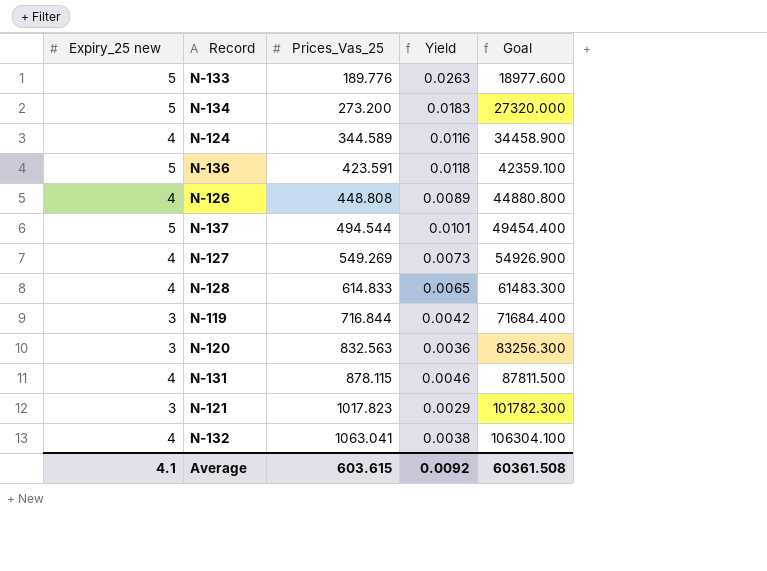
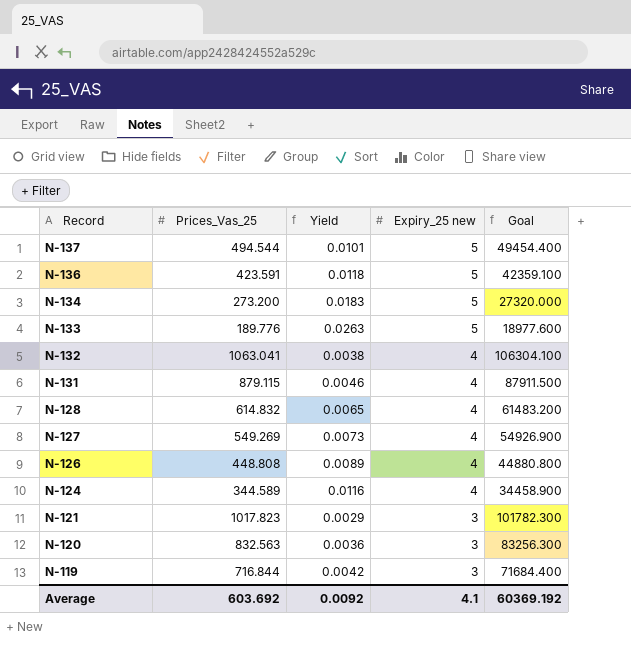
row order: Prices_Vas_25 ascending -> Record descending
column Expiry_25 new | position: 1 -> 4
N-131 | Prices_Vas_25: 878.115 -> 879.115
N-131 | Goal: 87811.500 -> 87911.500
N-128 | Prices_Vas_25: 614.833 -> 614.832
N-128 | Goal: 61483.300 -> 61483.200
Average | Prices_Vas_25: 603.615 -> 603.692
Average | Goal: 60361.508 -> 60369.192

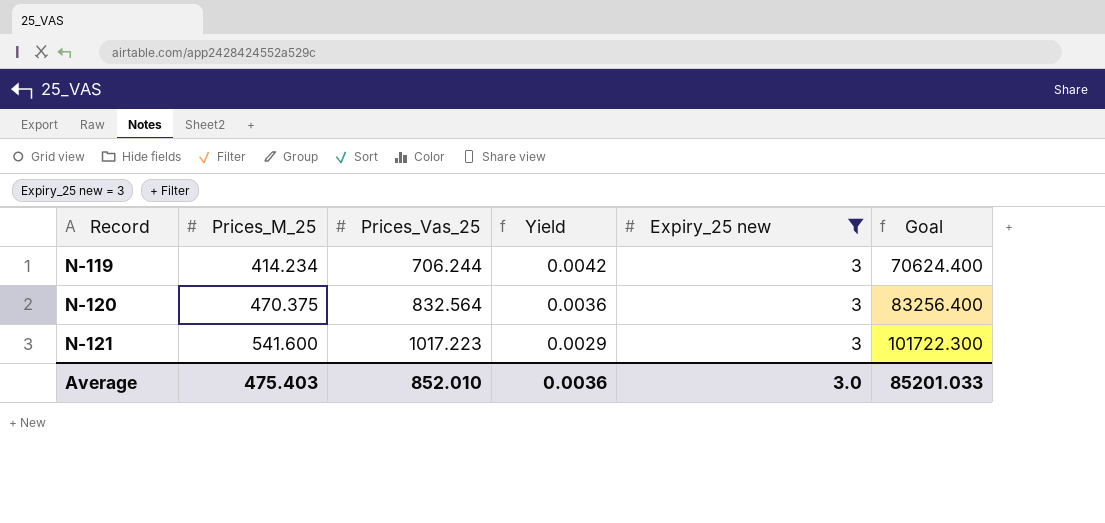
filter: none -> Expiry_25 new = 3
row order: Record descending -> Record ascending
column Prices_M_25 | position: none -> 2
N-119 | Prices_Vas_25: 716.844 -> 706.244
N-119 | Goal: 71684.400 -> 70624.400
N-120 | Prices_Vas_25: 832.563 -> 832.564
N-120 | Goal: 83256.300 -> 83256.400
N-121 | Prices_Vas_25: 1017.823 -> 1017.223
N-121 | Goal: 101782.300 -> 101722.300
Average | Prices_Vas_25: 603.692 -> 852.010
Average | Yield: 0.0092 -> 0.0036
Average | Expiry_25 new: 4.1 -> 3.0
Average | Goal: 60369.192 -> 85201.033

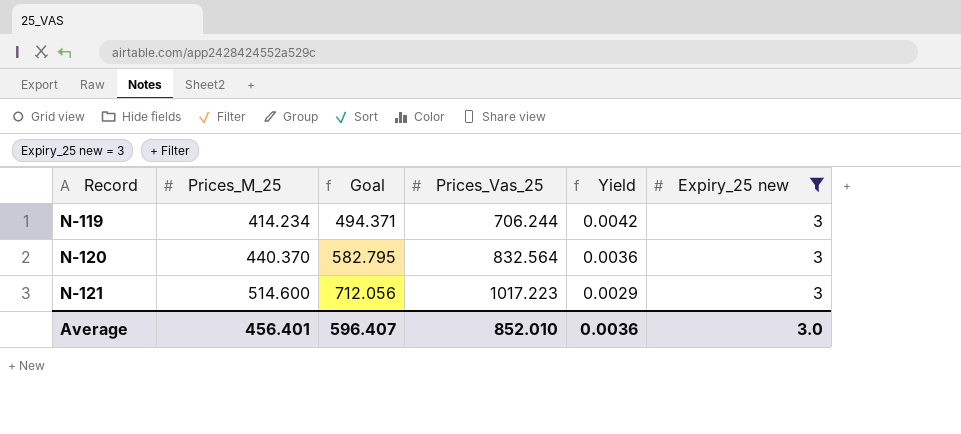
column Goal | formula: [Prices_Vas_25] * 100 -> [Prices_Vas_25] * 0.7
column Goal | position: 6 -> 3
N-120 | Prices_M_25: 470.375 -> 440.370
N-121 | Prices_M_25: 541.600 -> 514.600
Average | Prices_M_25: 475.403 -> 456.401
Average | Goal: 85201.033 -> 596.407

